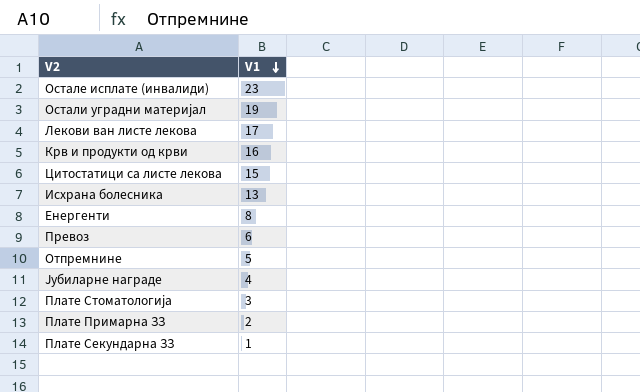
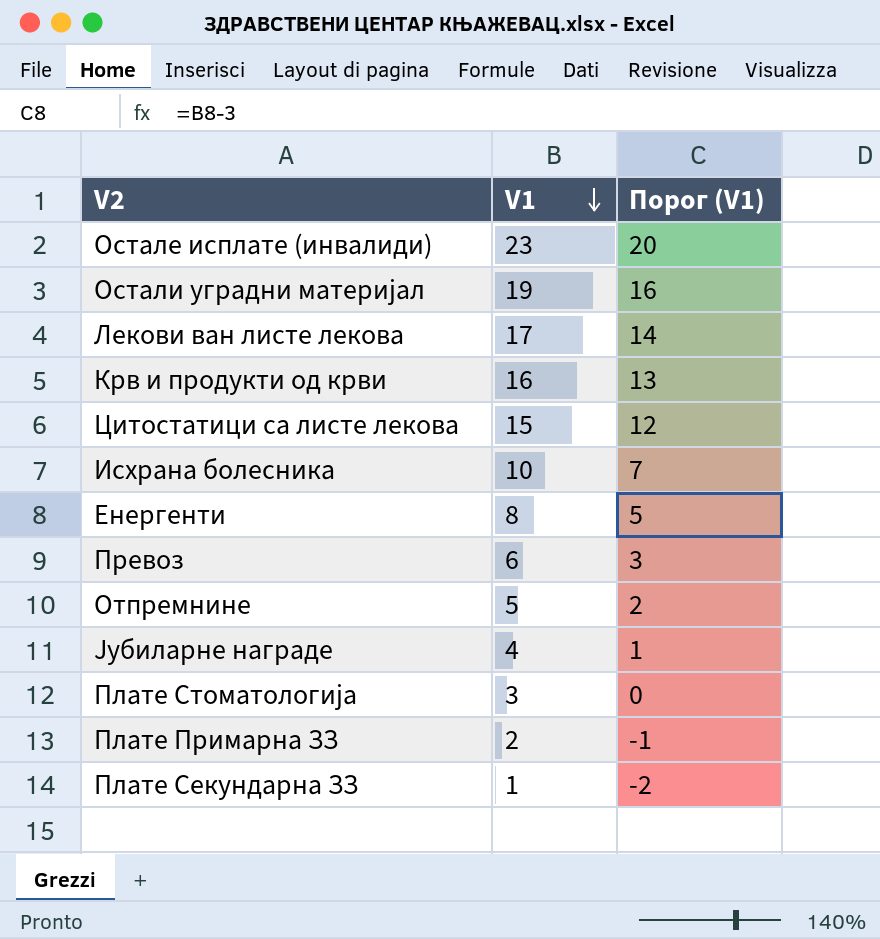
column Порог (V1) | formula: none -> [V1] - 3
Исхрана болесника | V1: 13 -> 10

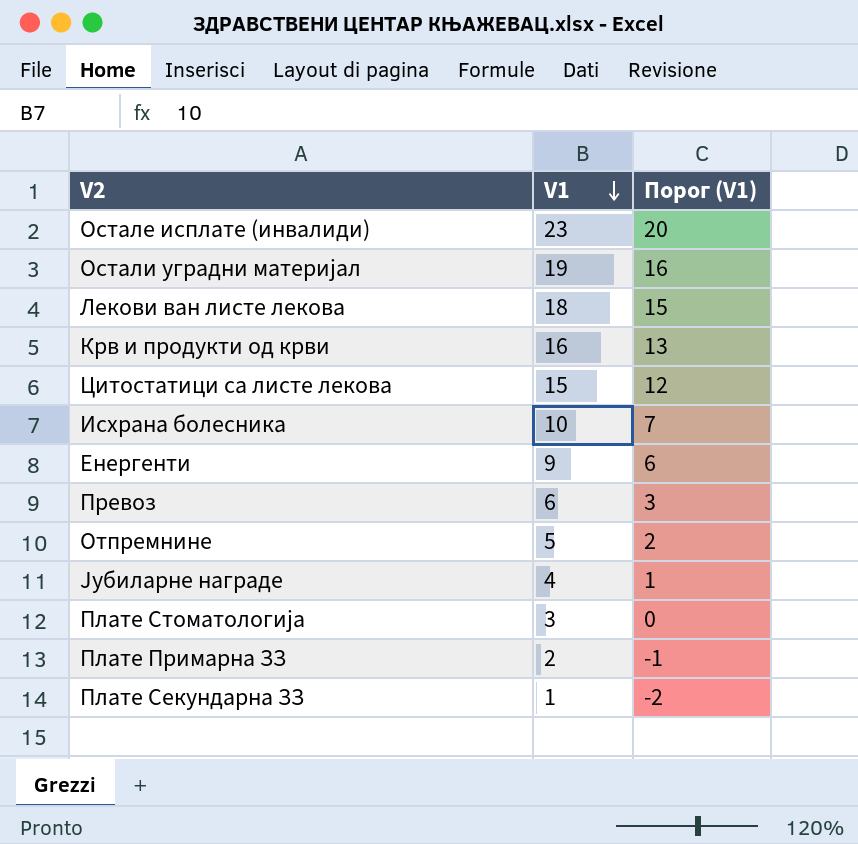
Лекови ван листе лекова | V1: 17 -> 18
Лекови ван листе лекова | Порог (V1): 14 -> 15
Енергенти | V1: 8 -> 9
Енергенти | Порог (V1): 5 -> 6

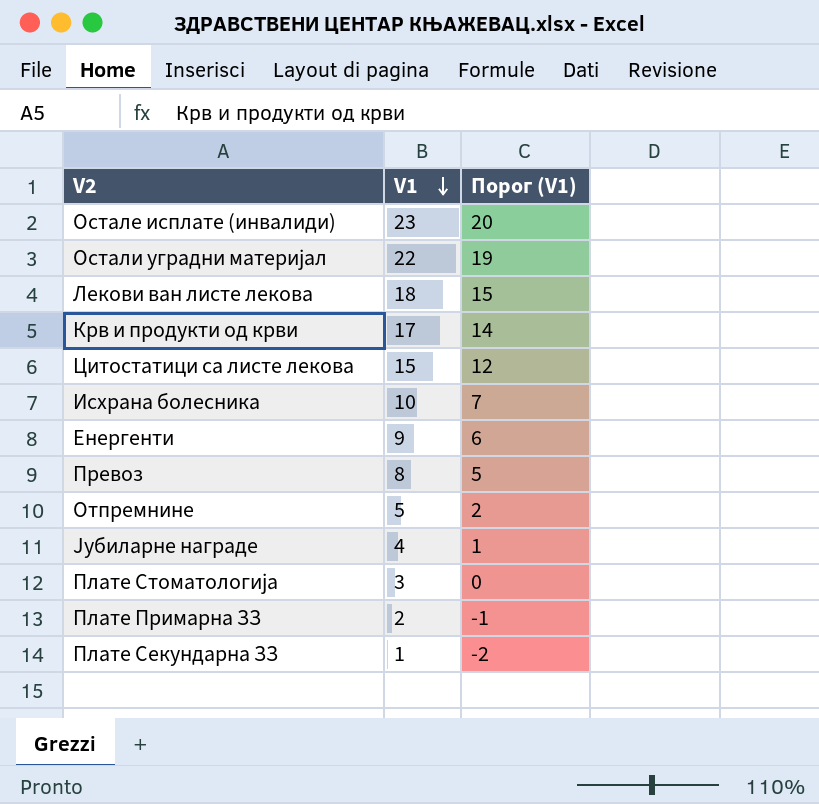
Остали уградни материјал | V1: 19 -> 22
Остали уградни материјал | Порог (V1): 16 -> 19
Крв и продукти од крви | V1: 16 -> 17
Крв и продукти од крви | Порог (V1): 13 -> 14
Превоз | V1: 6 -> 8
Превоз | Порог (V1): 3 -> 5

